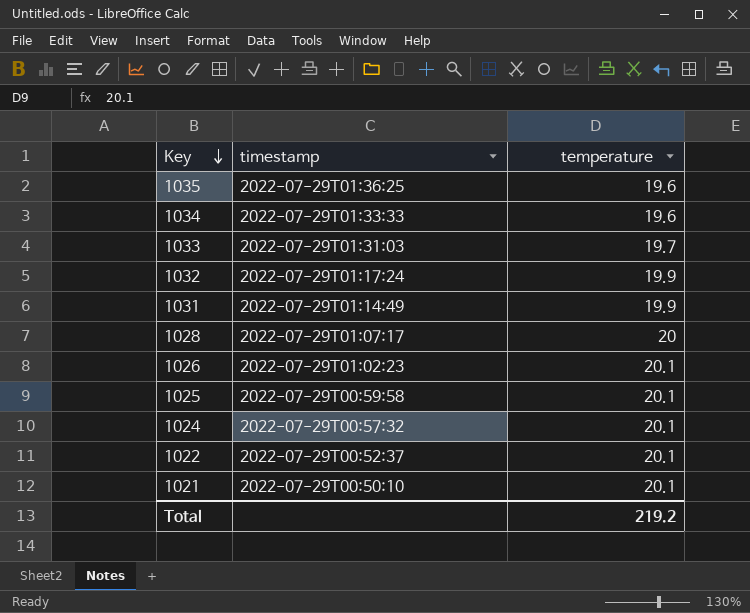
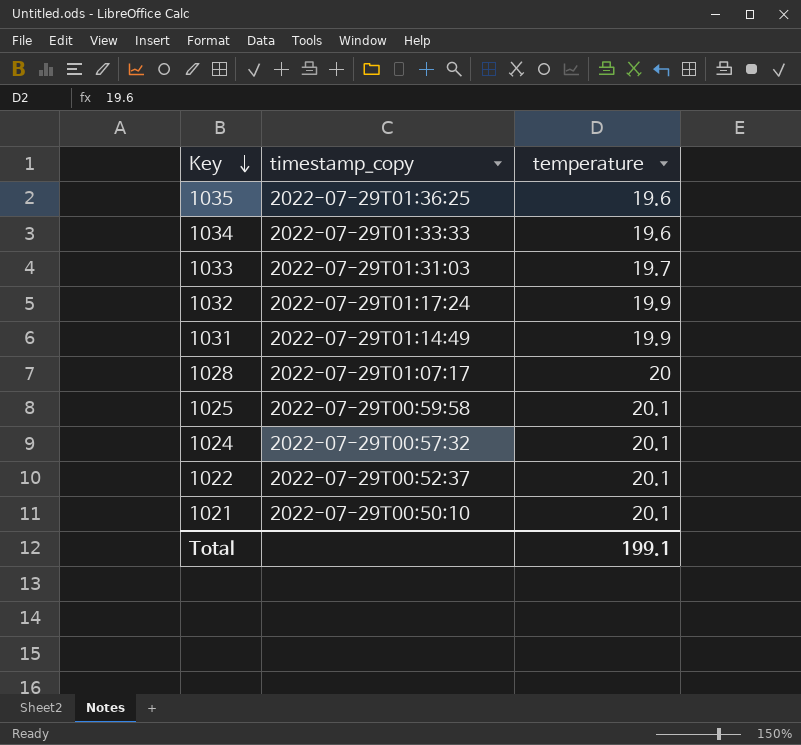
column name: timestamp -> timestamp_copy
row 1026: 2022-07-29T01:02:23 | 20.1 -> none
Total | temperature: 219.2 -> 199.1

